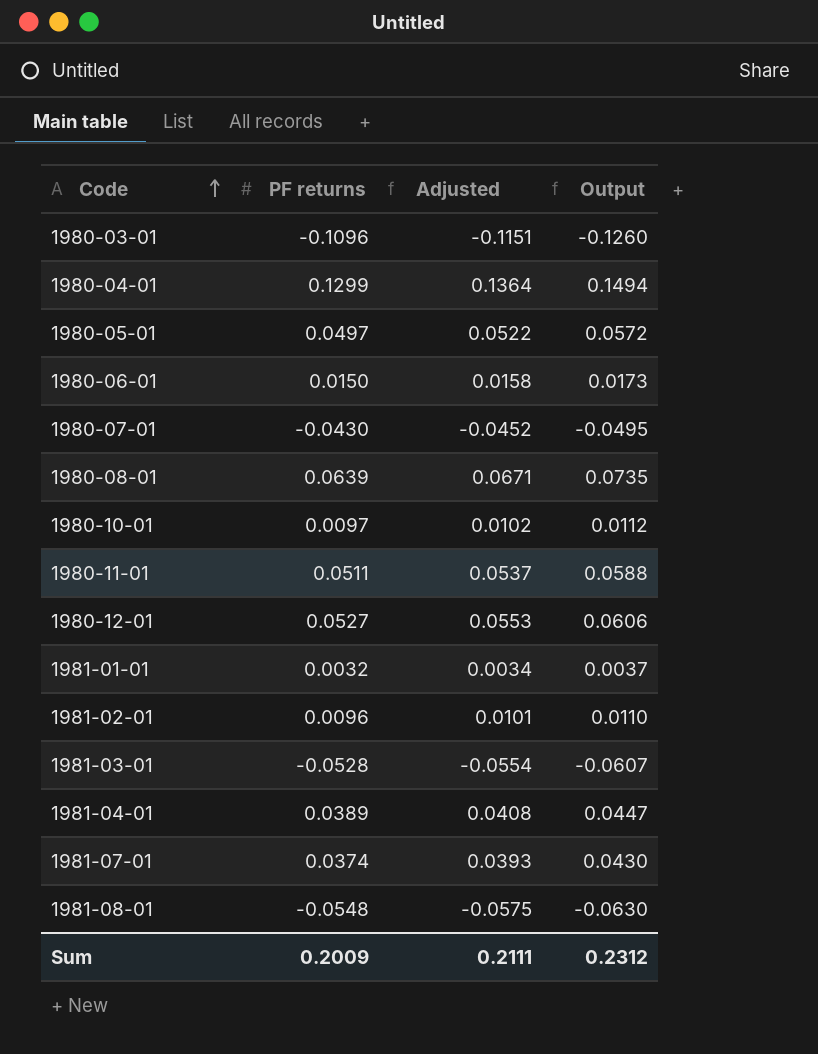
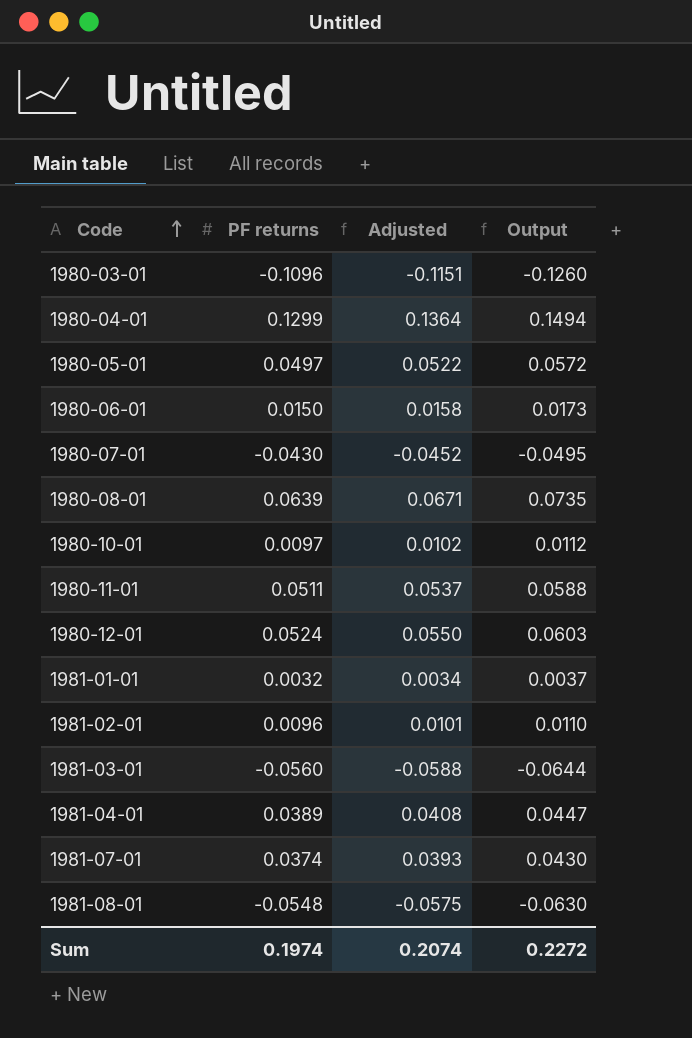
1980-12-01 | PF returns: 0.0527 -> 0.0524
1980-12-01 | Adjusted: 0.0553 -> 0.0550
1980-12-01 | Output: 0.0606 -> 0.0603
1981-03-01 | PF returns: -0.0528 -> -0.0560
1981-03-01 | Adjusted: -0.0554 -> -0.0588
1981-03-01 | Output: -0.0607 -> -0.0644
Sum | PF returns: 0.2009 -> 0.1974
Sum | Adjusted: 0.2111 -> 0.2074
Sum | Output: 0.2312 -> 0.2272

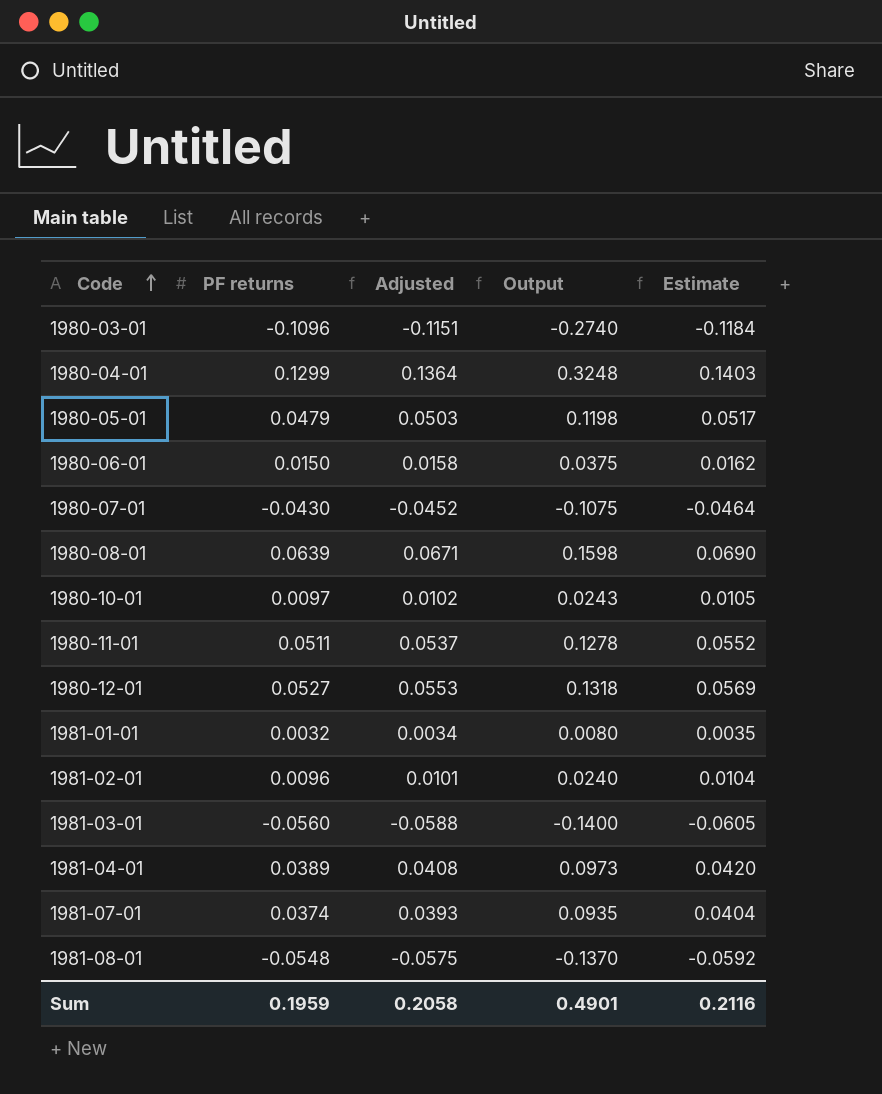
column Output | formula: [PF returns] * 1.15 -> [PF returns] * 2.5
column Estimate | formula: none -> [PF returns] * 1.08
1980-05-01 | PF returns: 0.0497 -> 0.0479
1980-05-01 | Adjusted: 0.0522 -> 0.0503
1980-12-01 | PF returns: 0.0524 -> 0.0527
1980-12-01 | Adjusted: 0.0550 -> 0.0553
Sum | PF returns: 0.1974 -> 0.1959
Sum | Adjusted: 0.2074 -> 0.2058
Sum | Output: 0.2272 -> 0.4901

